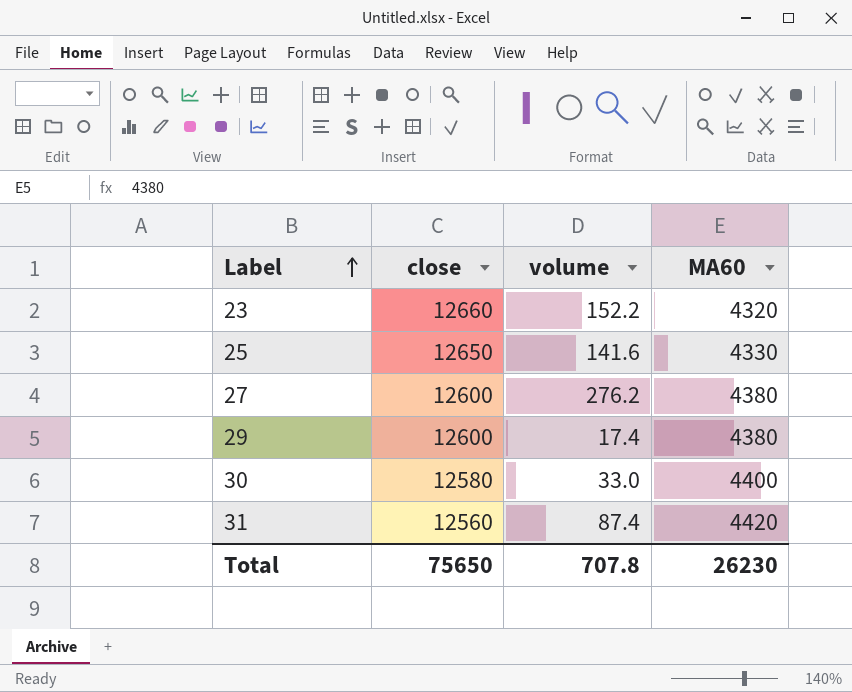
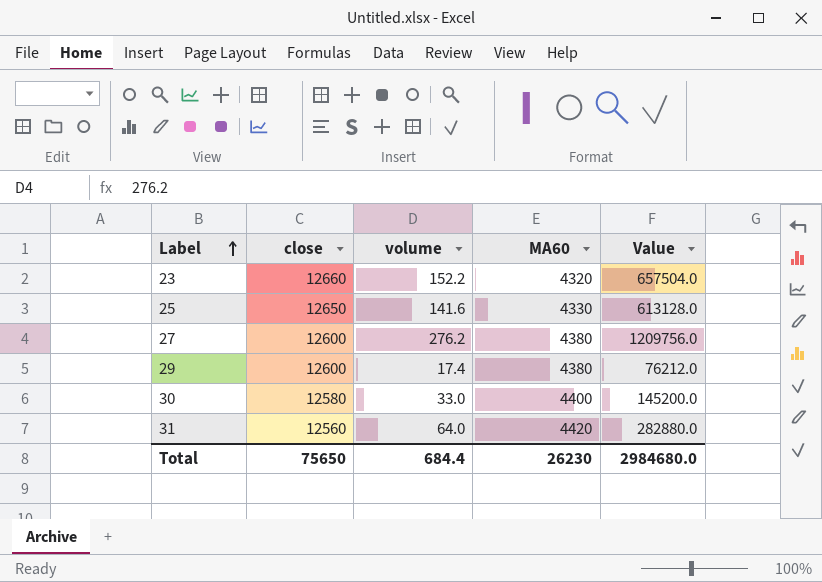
column Value | formula: none -> [volume] * [MA60]
31 | volume: 87.4 -> 64.0
Total | volume: 707.8 -> 684.4

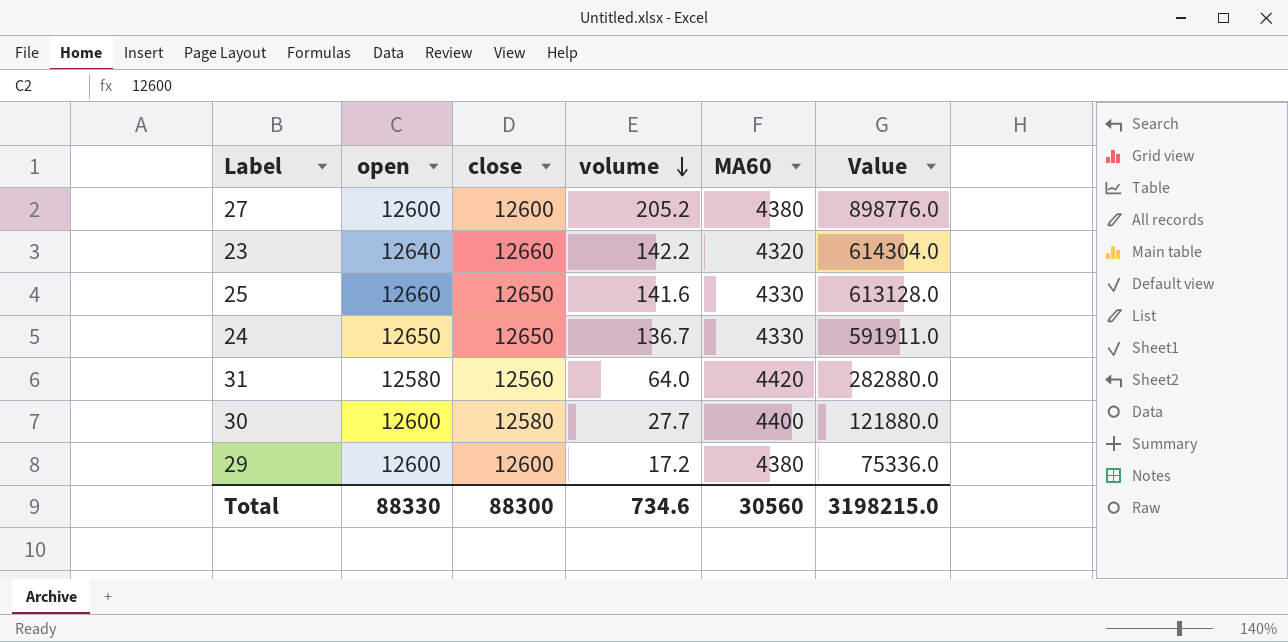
row order: Label ascending -> volume descending
column open | position: none -> 2
27 | volume: 276.2 -> 205.2
27 | Value: 1209756.0 -> 898776.0
23 | volume: 152.2 -> 142.2
23 | Value: 657504.0 -> 614304.0
row 24: none -> 12650 | 12650 | 136.7 | 4330 | 591911.0
30 | volume: 33.0 -> 27.7
30 | Value: 145200.0 -> 121880.0
29 | volume: 17.4 -> 17.2
29 | Value: 76212.0 -> 75336.0
Total | close: 75650 -> 88300
Total | volume: 684.4 -> 734.6
Total | MA60: 26230 -> 30560
Total | Value: 2984680.0 -> 3198215.0

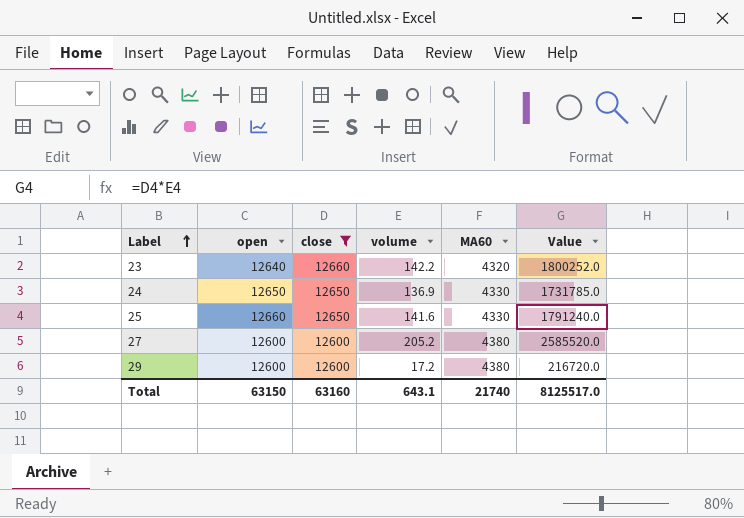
filter: none -> close >= 12600
row order: volume descending -> Label ascending
column Value | formula: [volume] * [MA60] -> [close] * [volume]
24 | volume: 136.7 -> 136.9
Total | open: 88330 -> 63150
Total | close: 88300 -> 63160
Total | volume: 734.6 -> 643.1
Total | MA60: 30560 -> 21740
Total | Value: 3198215.0 -> 8125517.0

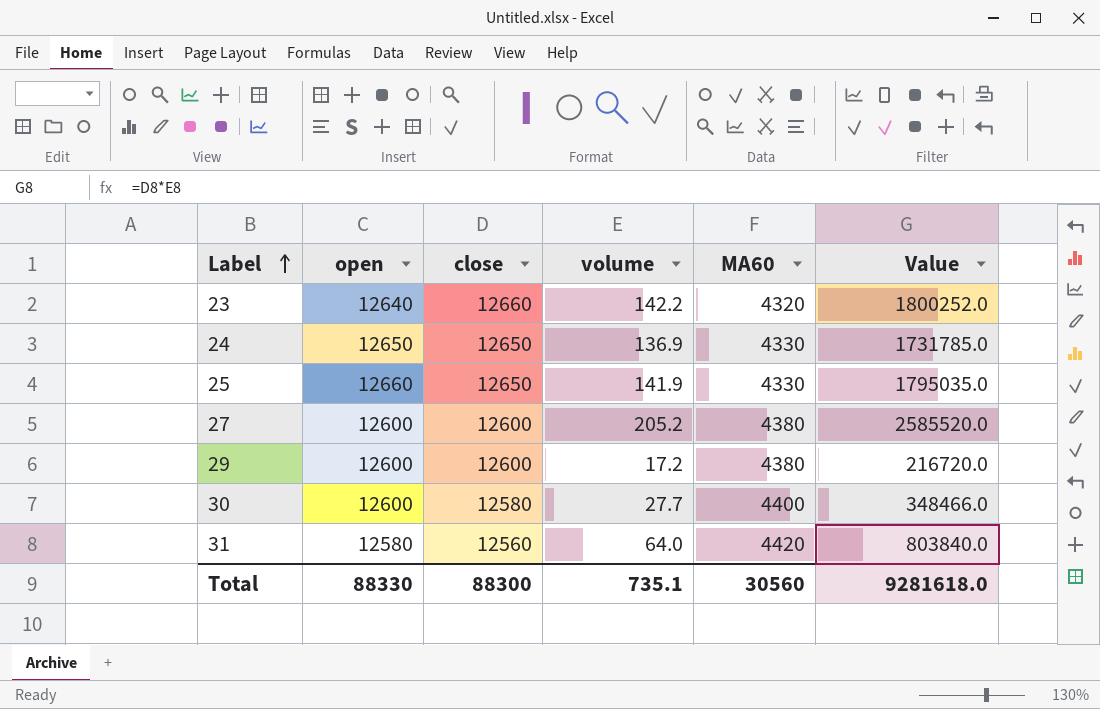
filter: close >= 12600 -> none
25 | volume: 141.6 -> 141.9
25 | Value: 1791240.0 -> 1795035.0
Total | open: 63150 -> 88330
Total | close: 63160 -> 88300
Total | volume: 643.1 -> 735.1
Total | MA60: 21740 -> 30560
Total | Value: 8125517.0 -> 9281618.0

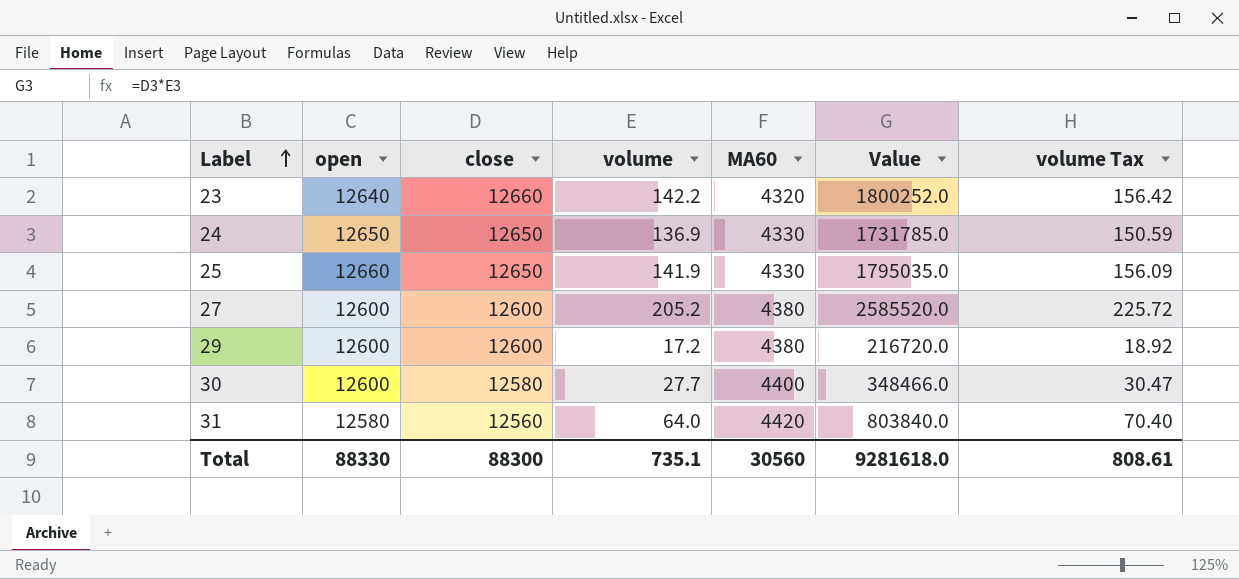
column volume Tax | formula: none -> [volume] * 1.1

